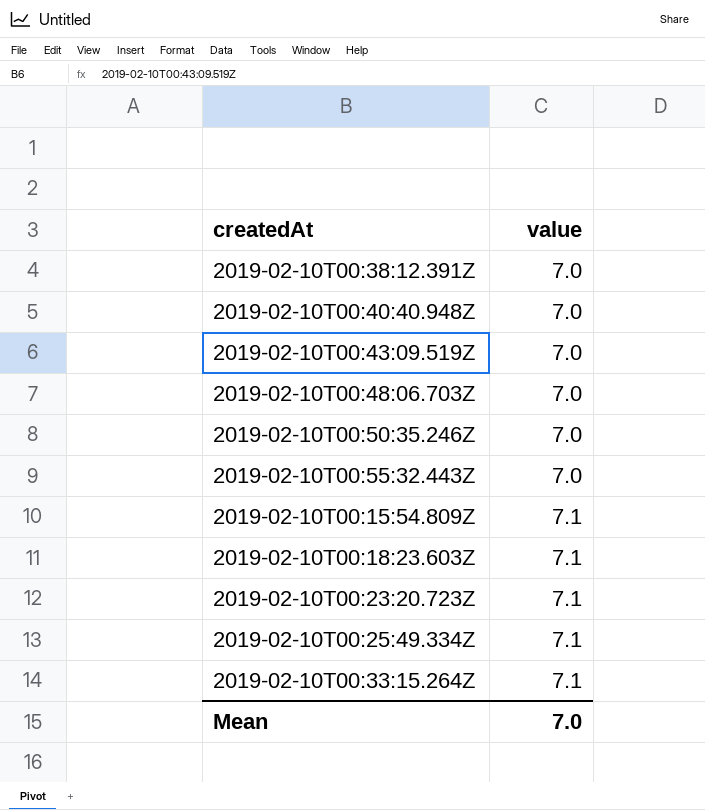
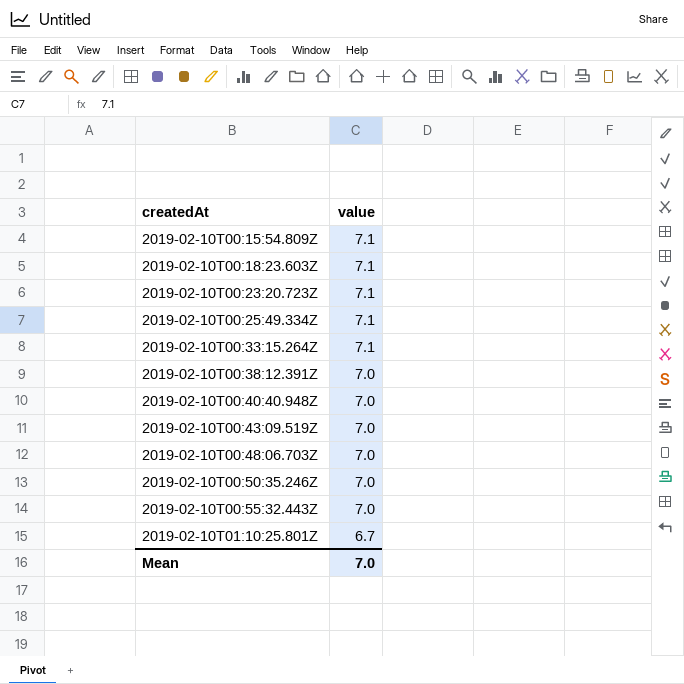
row order: value ascending -> createdAt ascending
row 2019-02-10T01:10:25.801Z: none -> 6.7

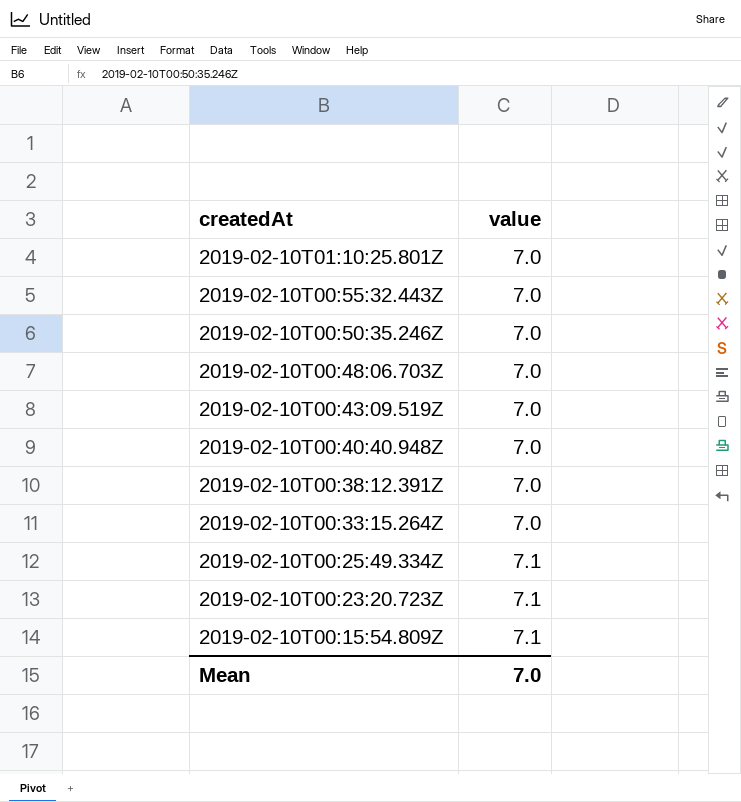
row order: createdAt ascending -> createdAt descending
row 2019-02-10T00:18:23.603Z: 7.1 -> none
2019-02-10T01:10:25.801Z | value: 6.7 -> 7.0
2019-02-10T00:33:15.264Z | value: 7.1 -> 7.0

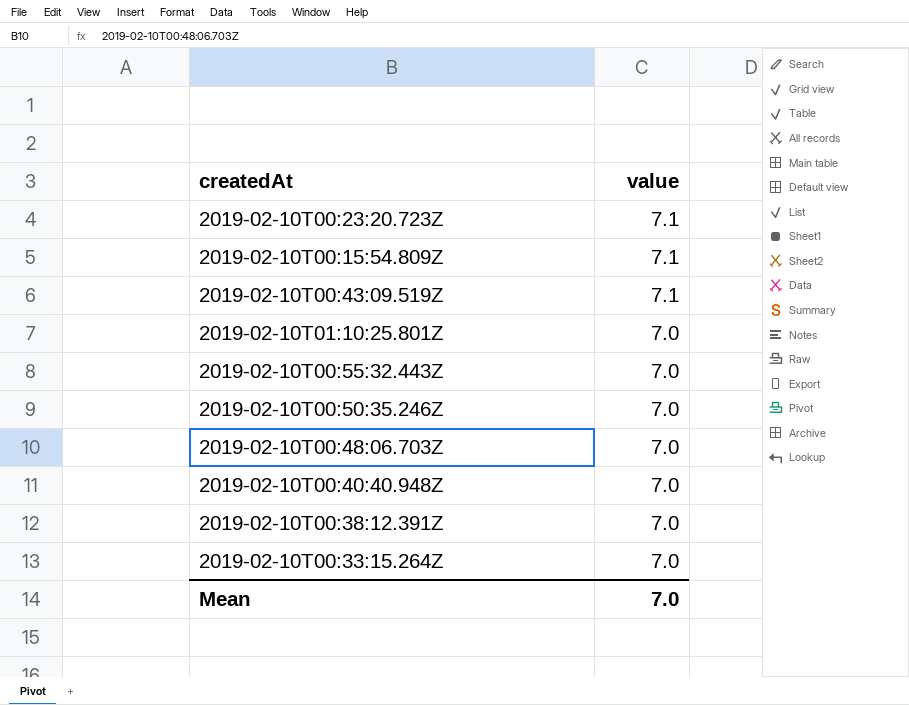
row order: createdAt descending -> value descending
row 2019-02-10T00:25:49.334Z: 7.1 -> none
2019-02-10T00:43:09.519Z | value: 7.0 -> 7.1

